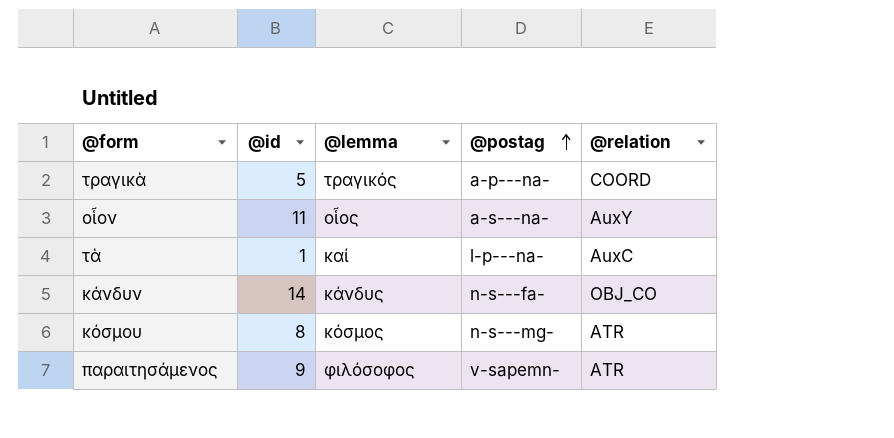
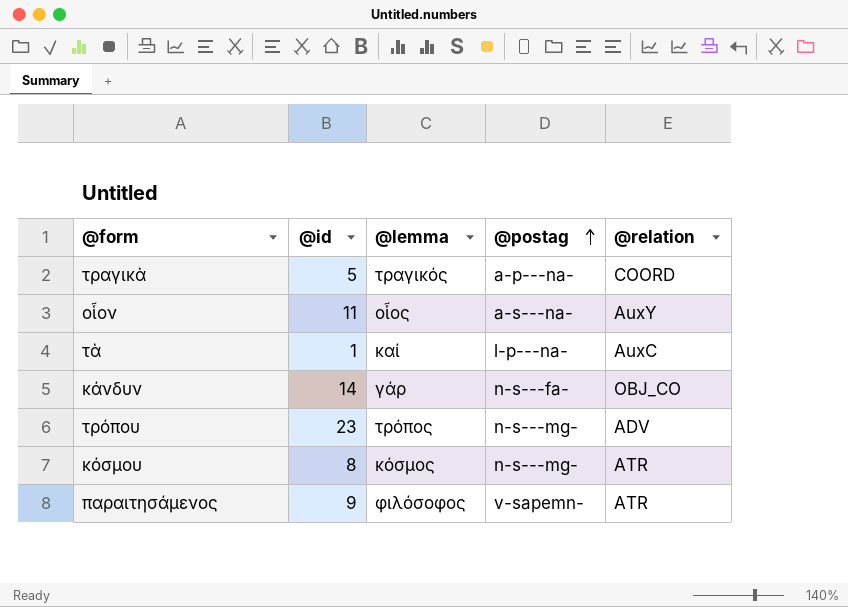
κάνδυν | @lemma: κάνδυς -> γάρ
row τρόπου: none -> 23 | τρόπος | n-s---mg- | ADV

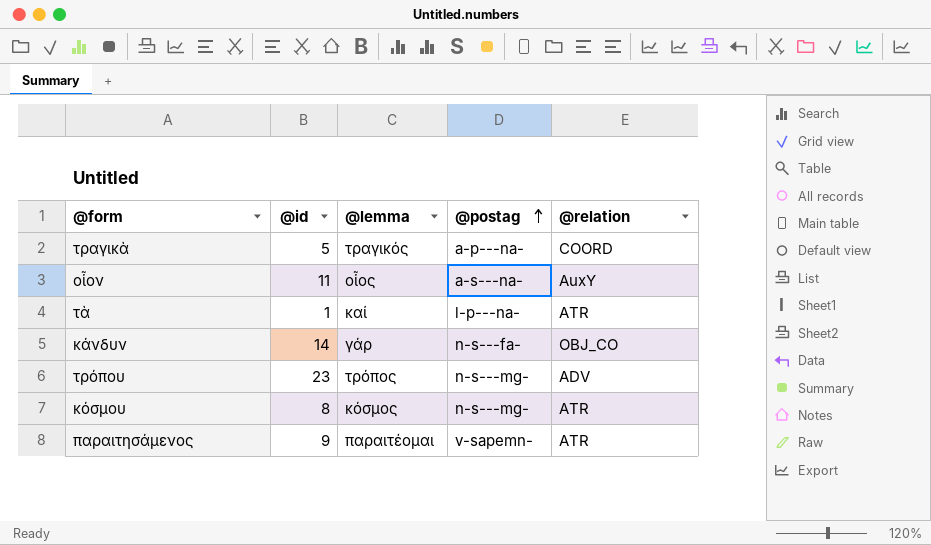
τὰ | @relation: AuxC -> ATR
παραιτησάμενος | @lemma: φιλόσοφος -> παραιτέομαι

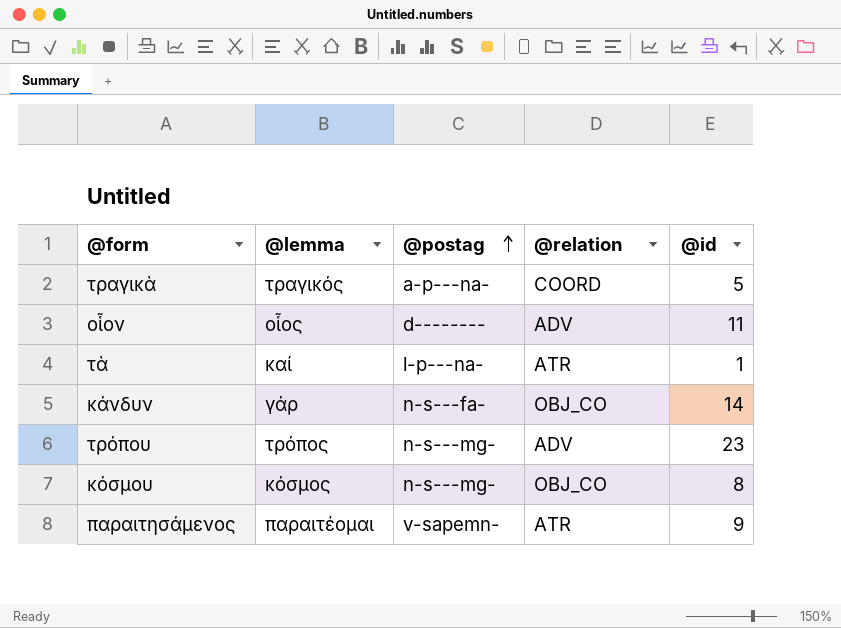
column @id | position: 2 -> 5
οἷον | @postag: a-s---na- -> d--------
οἷον | @relation: AuxY -> ADV
κόσμου | @relation: ATR -> OBJ_CO

